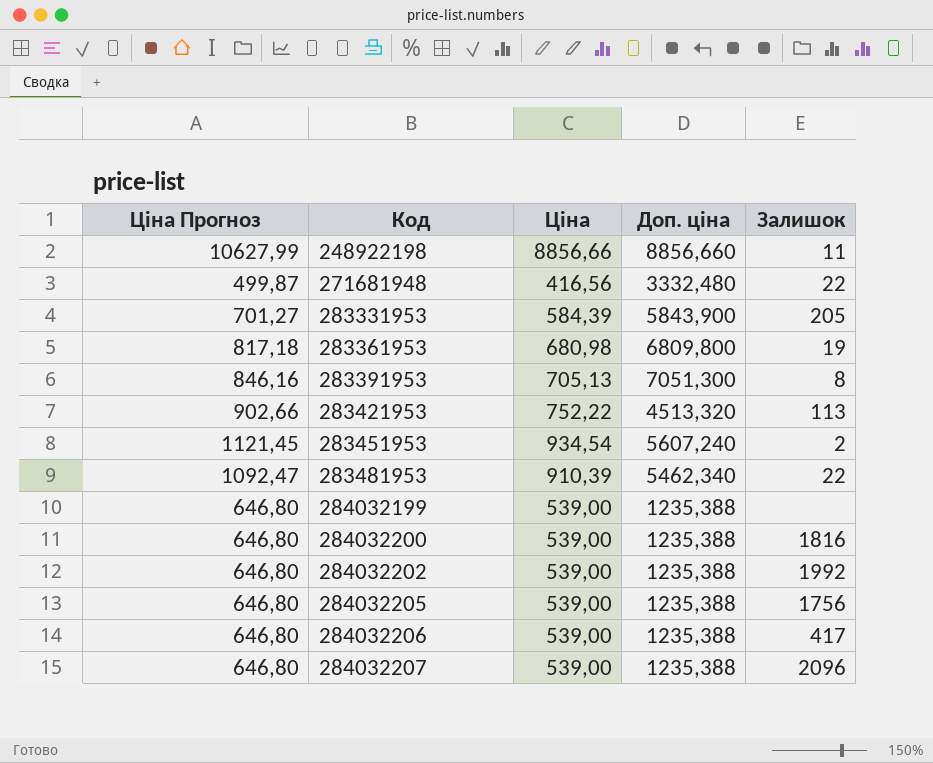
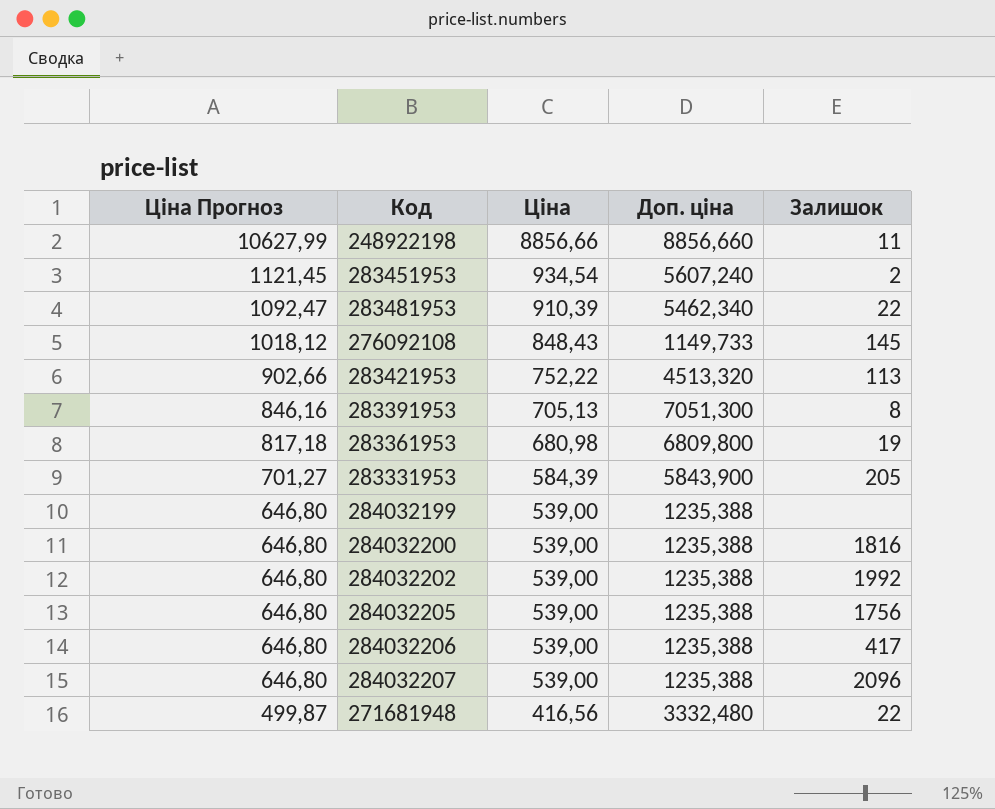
row order: Код ascending -> Ціна Прогноз descending
row 276092108: none -> 1018,12 | 848,43 | 1149,733 | 145

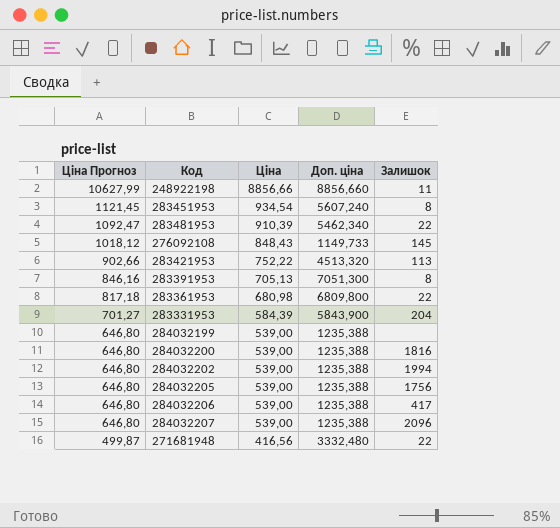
283451953 | Залишок: 2 -> 8
283361953 | Залишок: 19 -> 22
283331953 | Залишок: 205 -> 204
284032202 | Залишок: 1992 -> 1994

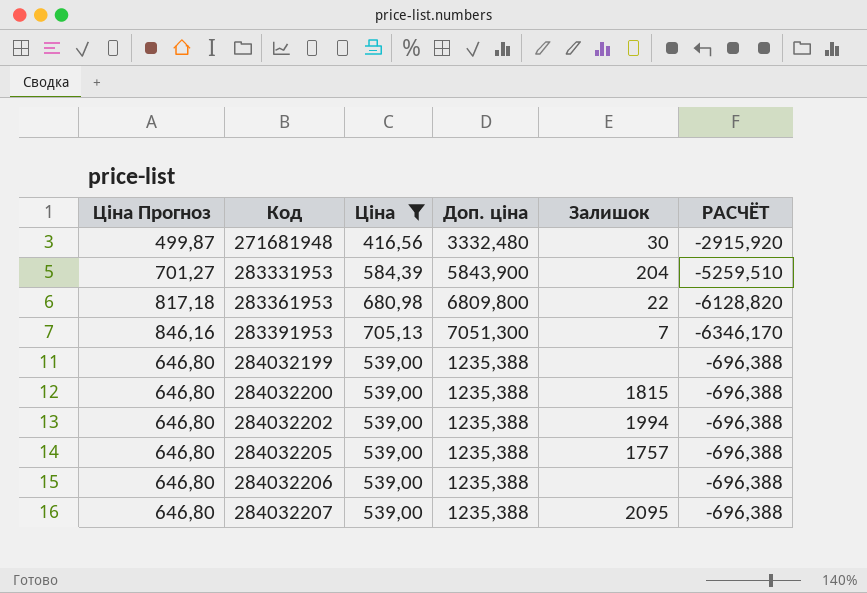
filter: none -> Ціна <= 705,13
row order: Ціна Прогноз descending -> Код ascending
column РАСЧЁТ | formula: none -> [Ціна] - [Доп. ціна]
271681948 | Залишок: 22 -> 30
283391953 | Залишок: 8 -> 7
284032200 | Залишок: 1816 -> 1815
284032205 | Залишок: 1756 -> 1757
284032206 | Залишок: 417 -> none
284032207 | Залишок: 2096 -> 2095

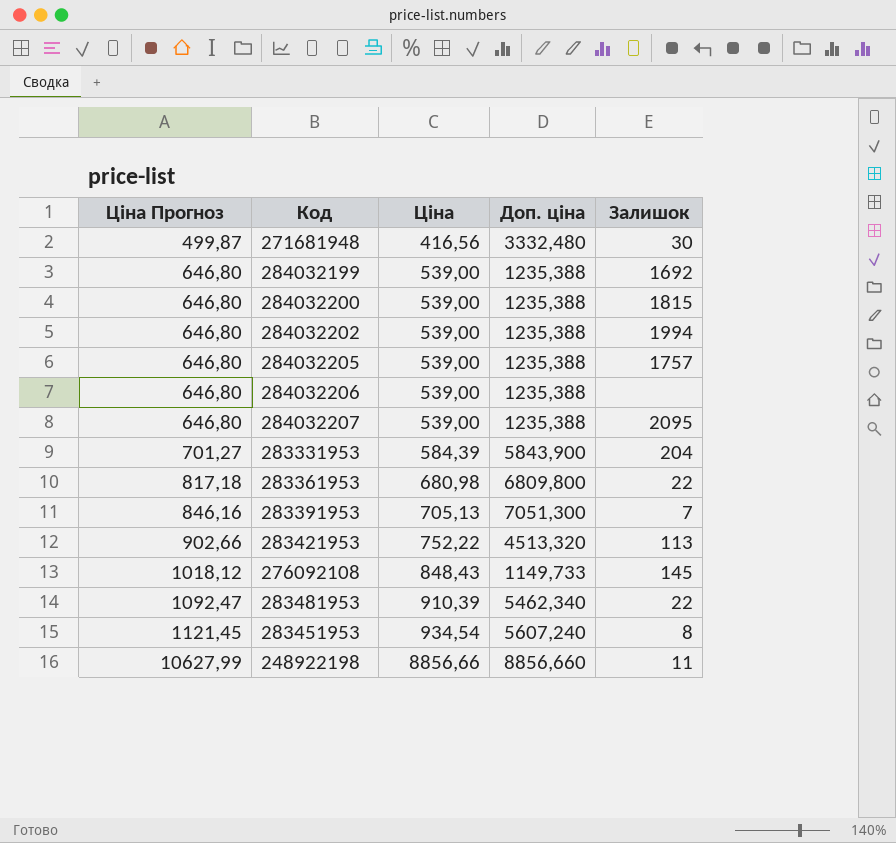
filter: Ціна <= 705,13 -> none
row order: Код ascending -> Ціна Прогноз ascending
column РАСЧЁТ | formula: [Ціна] - [Доп. ціна] -> none
284032199 | Залишок: none -> 1692

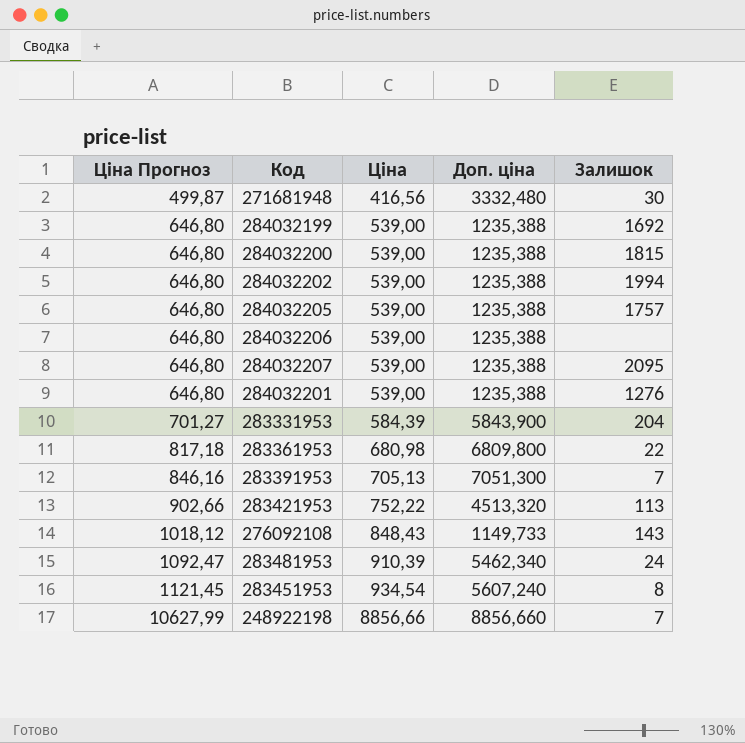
row 284032201: none -> 646,80 | 539,00 | 1235,388 | 1276
276092108 | Залишок: 145 -> 143
283481953 | Залишок: 22 -> 24
248922198 | Залишок: 11 -> 7

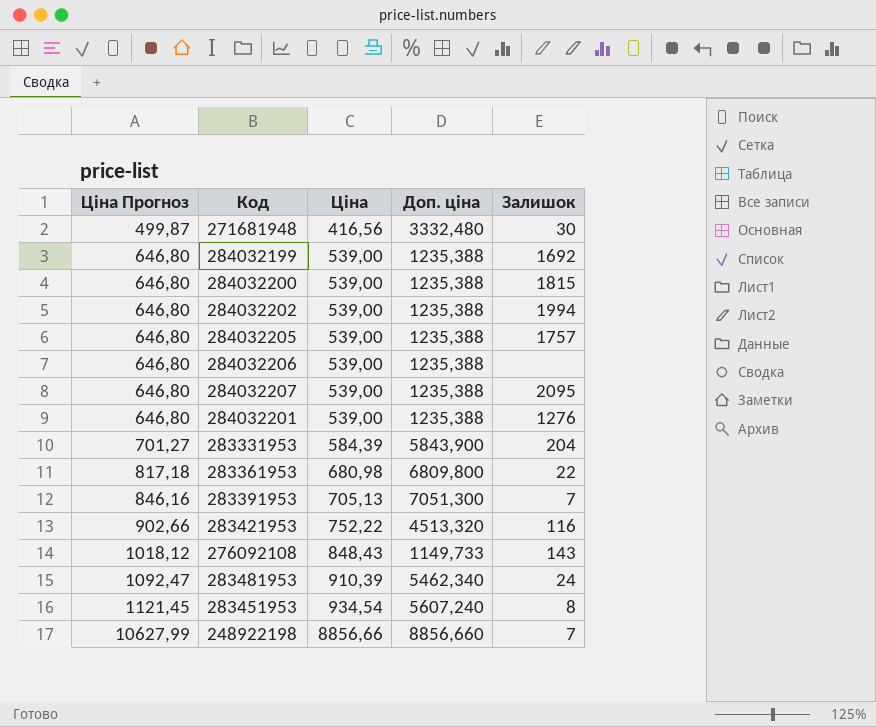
283421953 | Залишок: 113 -> 116

